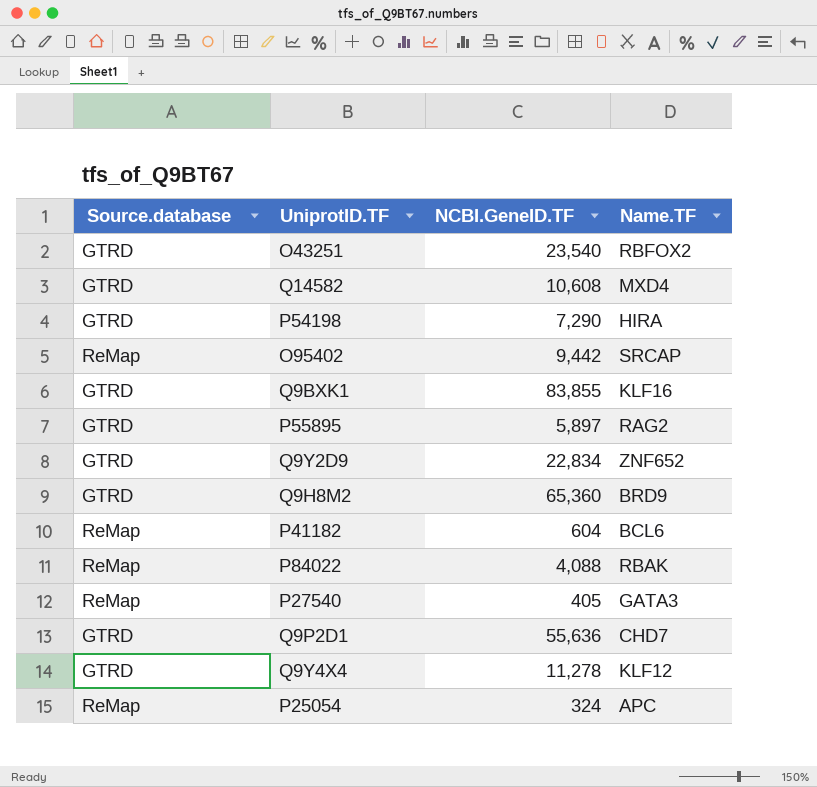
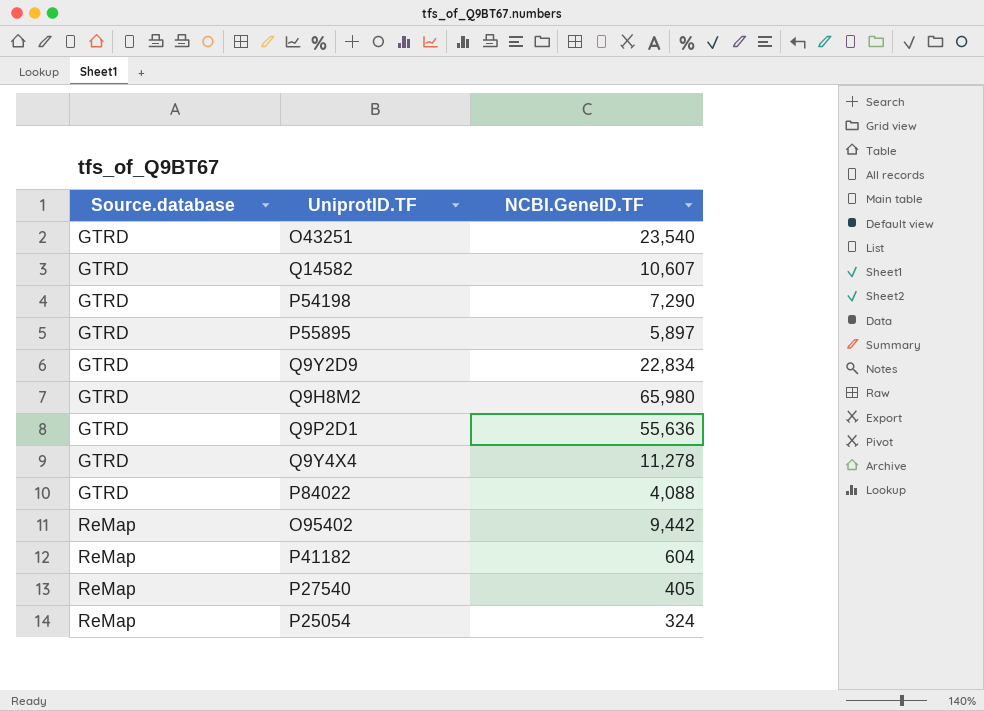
row order: none -> Source.database ascending
column Name.TF | position: 4 -> none
row Q9BXK1: GTRD | 83,855 | KLF16 -> none
Q14582 | NCBI.GeneID.TF: 10,608 -> 10,607
Q9H8M2 | NCBI.GeneID.TF: 65,360 -> 65,980
P84022 | Source.database: ReMap -> GTRD

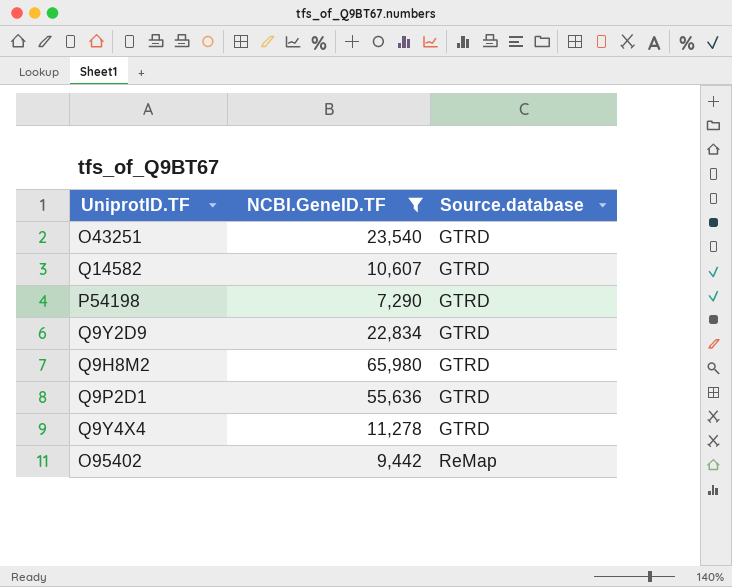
filter: none -> NCBI.GeneID.TF >= 7,290
column Source.database | position: 1 -> 3

